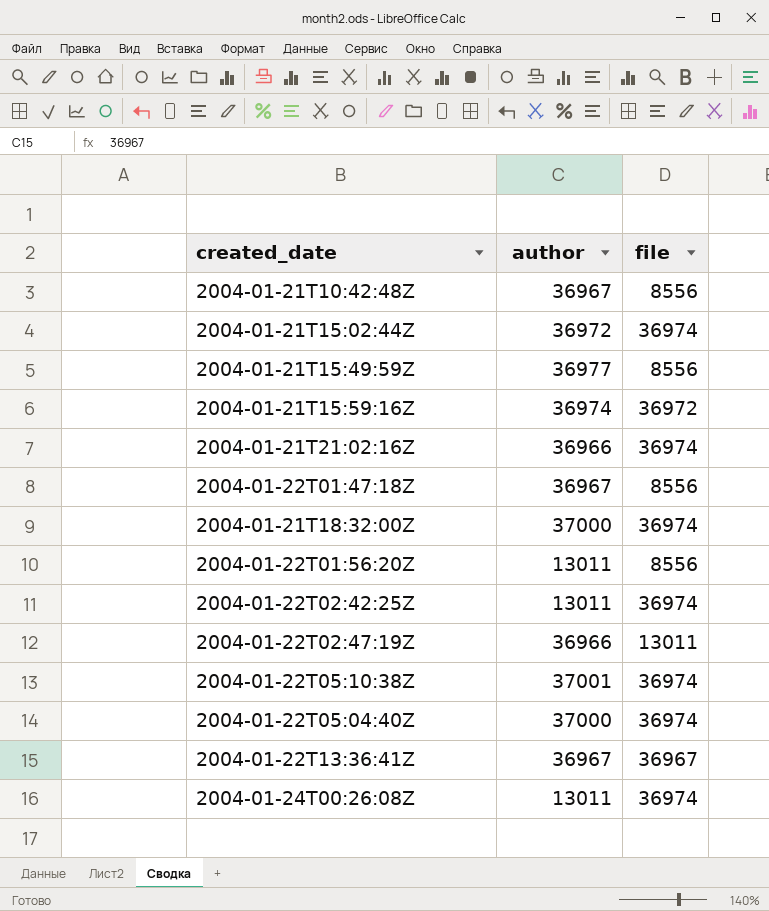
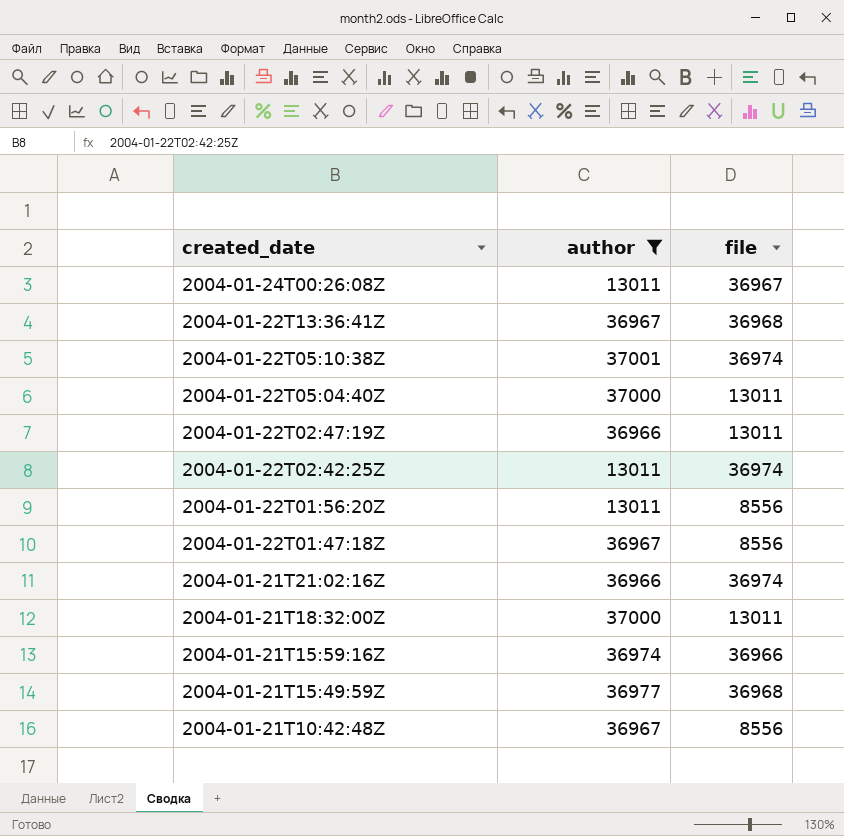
filter: none -> author != 36972
row order: none -> created_date descending
2004-01-24T00:26:08Z | file: 36974 -> 36967
2004-01-22T13:36:41Z | file: 36967 -> 36968
2004-01-22T05:04:40Z | file: 36974 -> 13011
2004-01-21T18:32:00Z | file: 36974 -> 13011
2004-01-21T15:59:16Z | file: 36972 -> 36966
2004-01-21T15:49:59Z | file: 8556 -> 36968

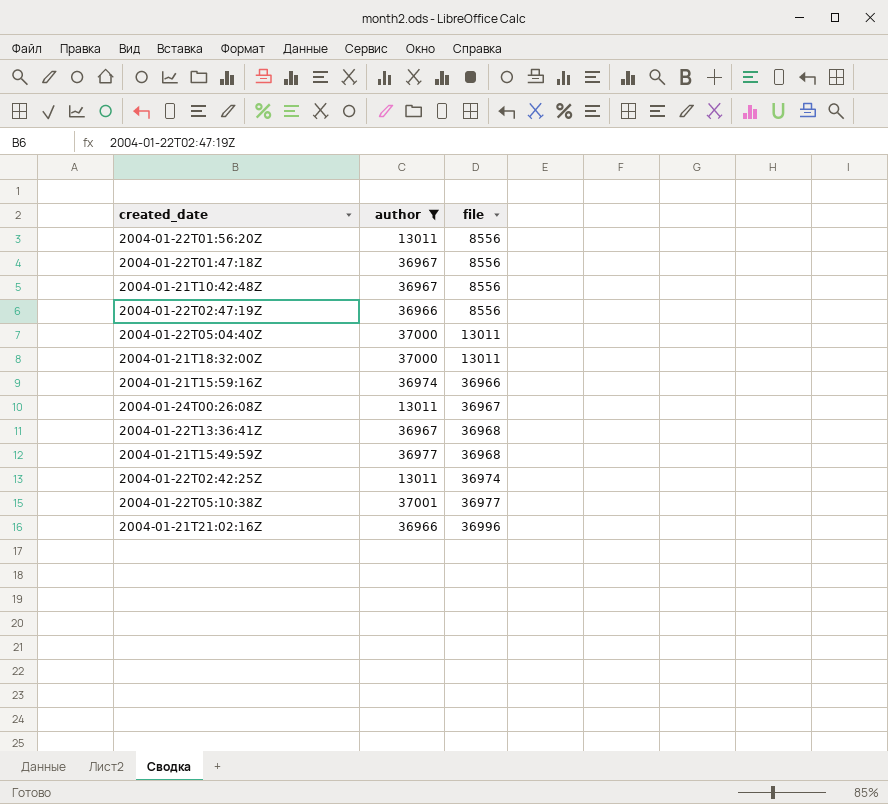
row order: created_date descending -> file ascending
2004-01-22T02:47:19Z | file: 13011 -> 8556
2004-01-22T05:10:38Z | file: 36974 -> 36977
2004-01-21T21:02:16Z | file: 36974 -> 36996

